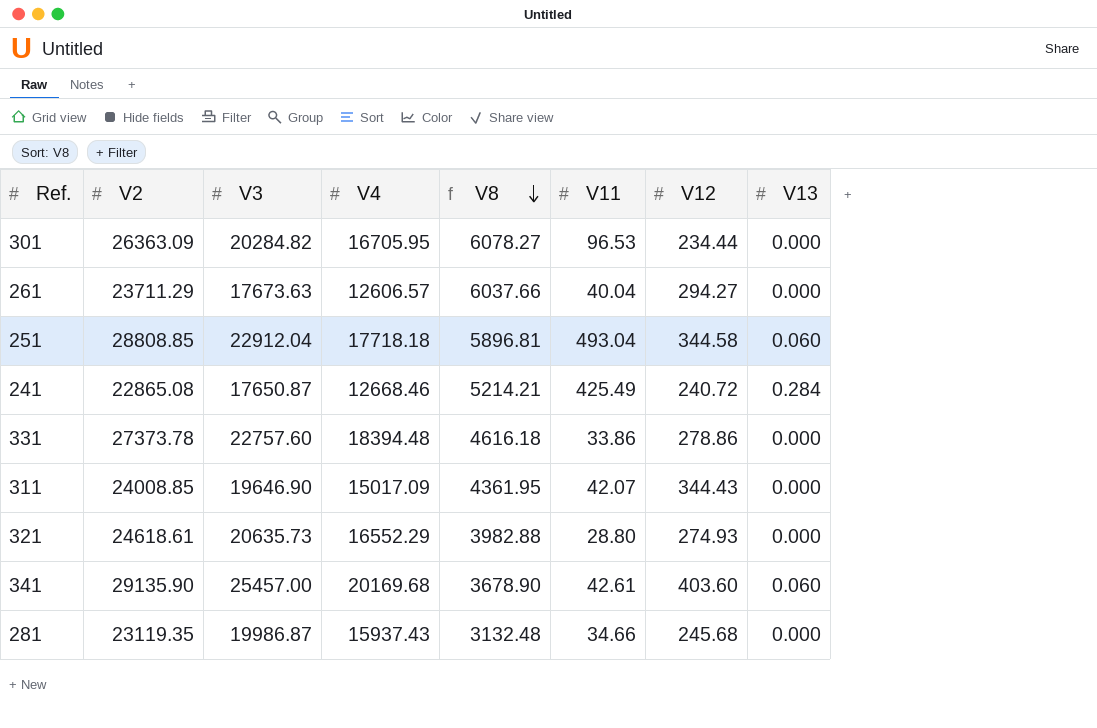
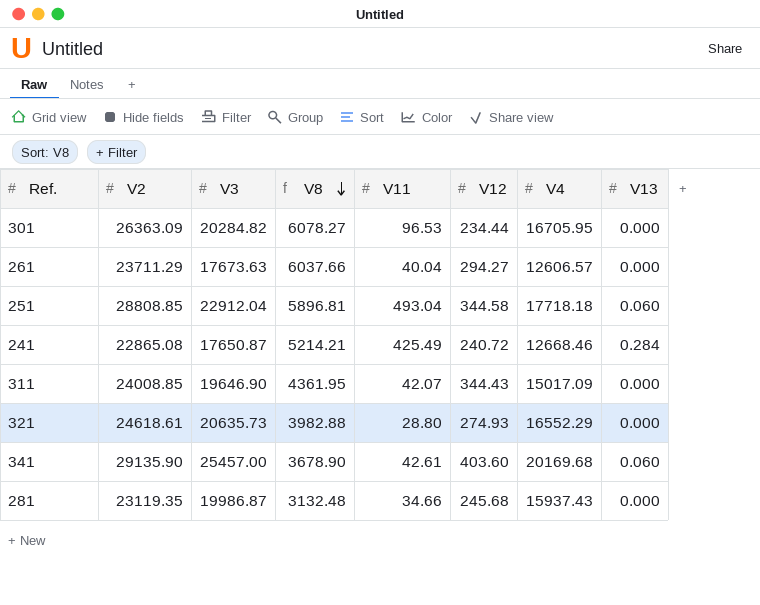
column V4 | position: 4 -> 7
row 331: 27373.78 | 22757.60 | 18394.48 | 4616.18 | 33.86 | 278.86 | 0.000 -> none

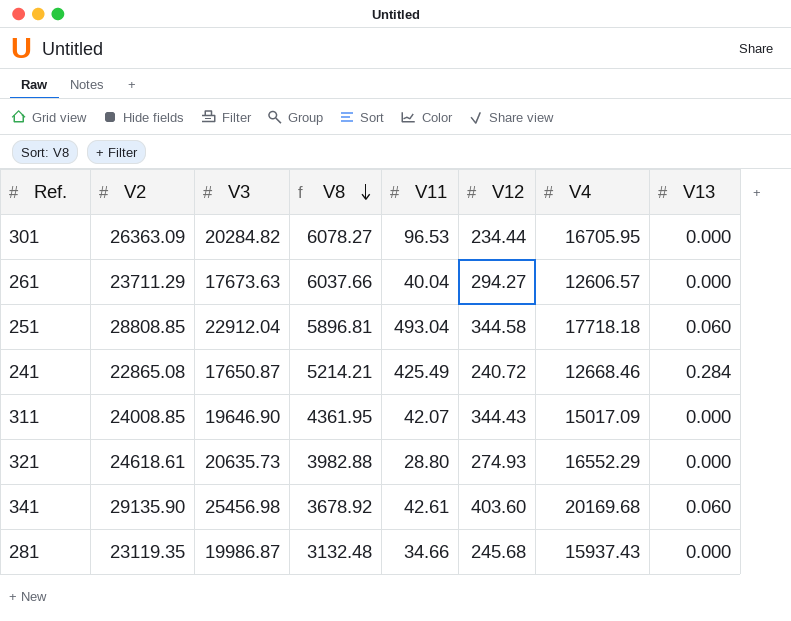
341 | V3: 25457.00 -> 25456.98
341 | V8: 3678.90 -> 3678.92

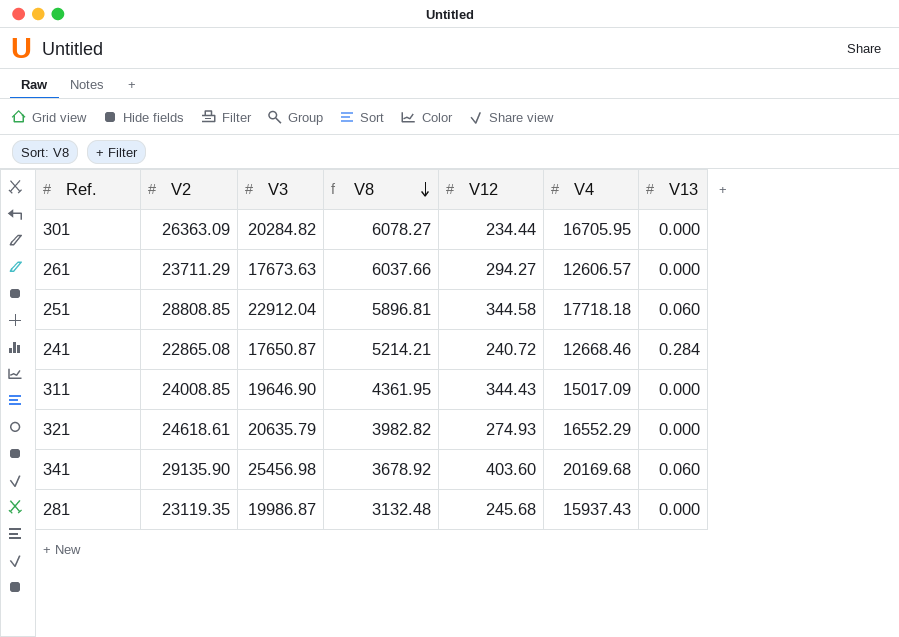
column V11 | position: 5 -> none
321 | V3: 20635.73 -> 20635.79
321 | V8: 3982.88 -> 3982.82

